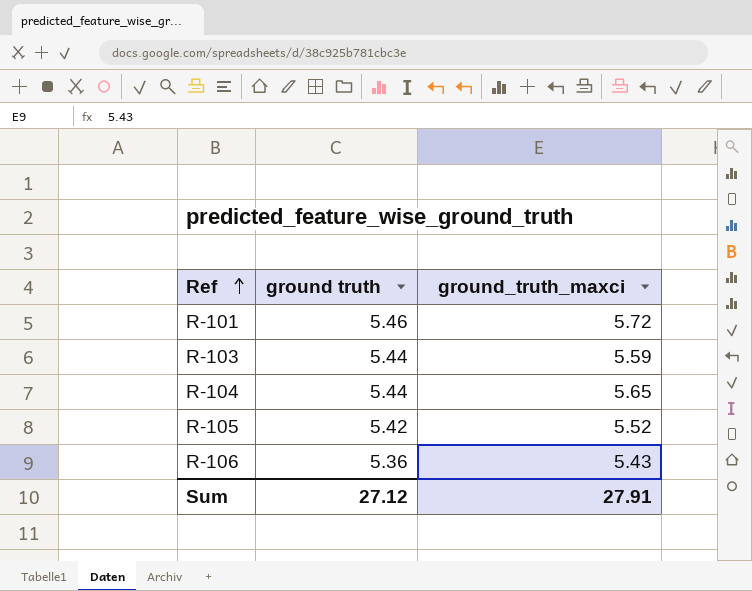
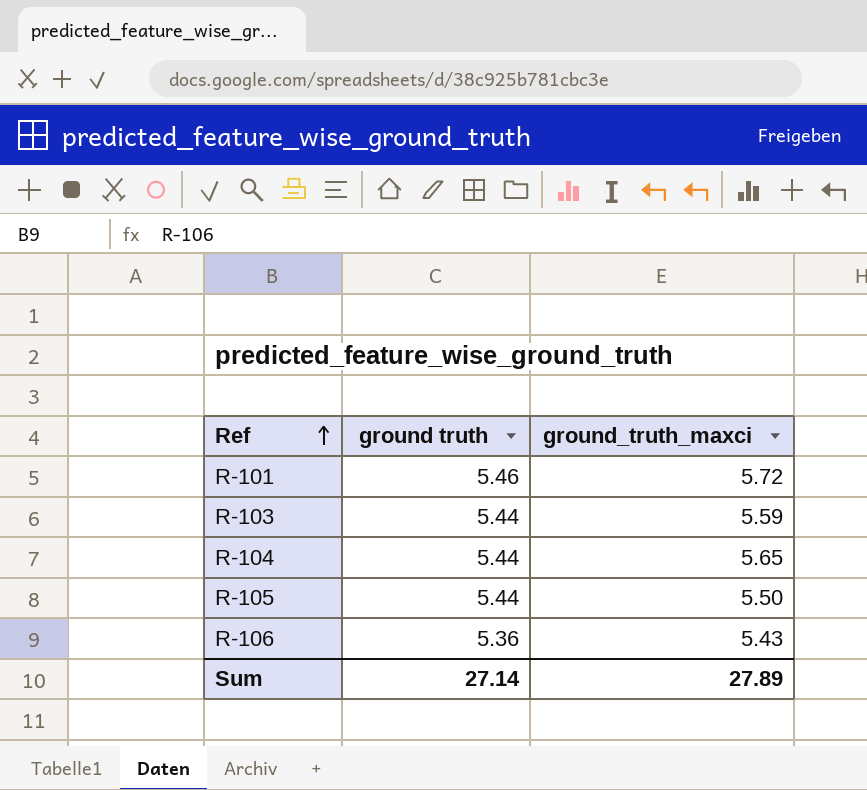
R-105 | ground truth: 5.42 -> 5.44
R-105 | ground_truth_maxci: 5.52 -> 5.50
Sum | ground truth: 27.12 -> 27.14
Sum | ground_truth_maxci: 27.91 -> 27.89

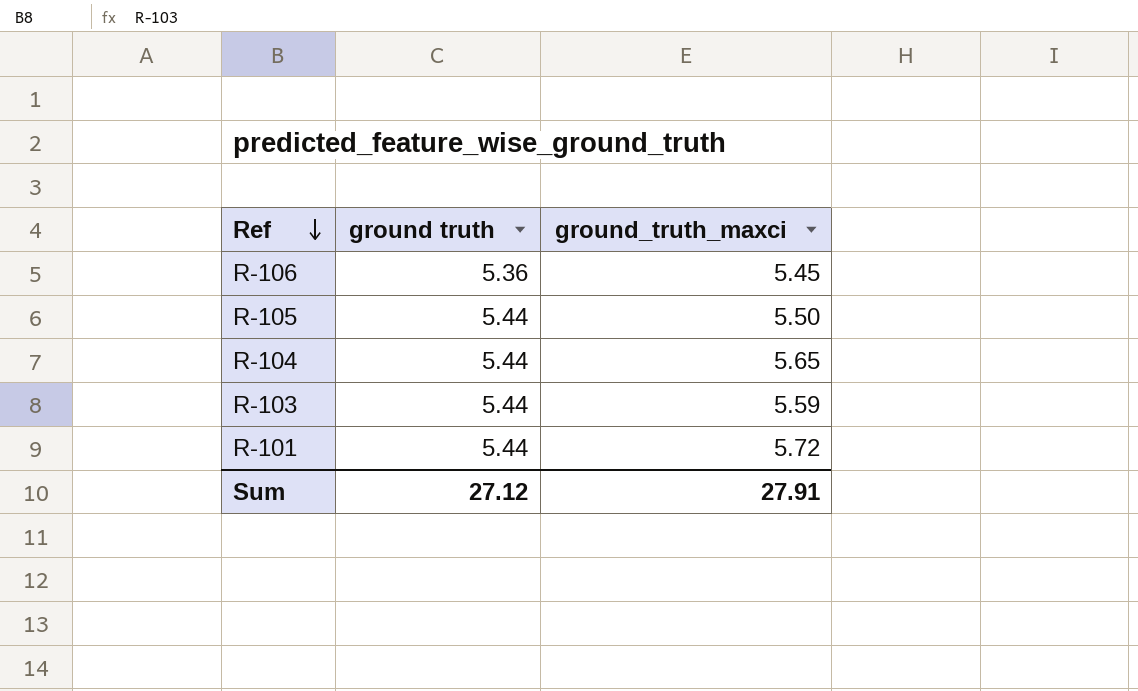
row order: Ref ascending -> Ref descending
R-106 | ground_truth_maxci: 5.43 -> 5.45
R-101 | ground truth: 5.46 -> 5.44
Sum | ground truth: 27.14 -> 27.12
Sum | ground_truth_maxci: 27.89 -> 27.91

